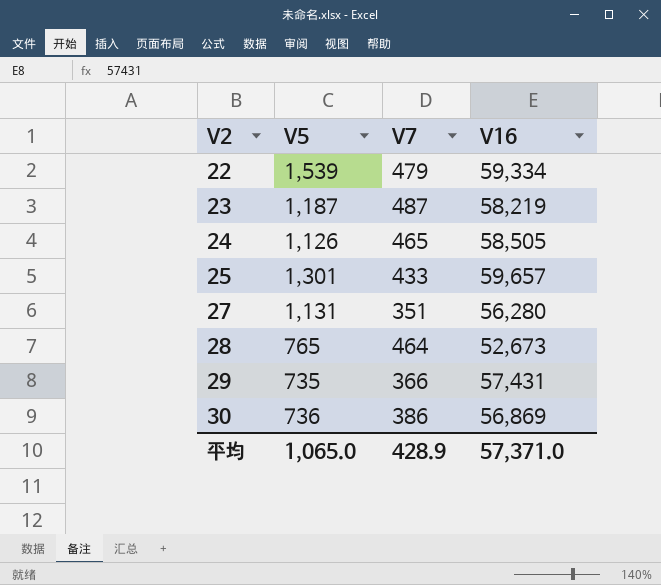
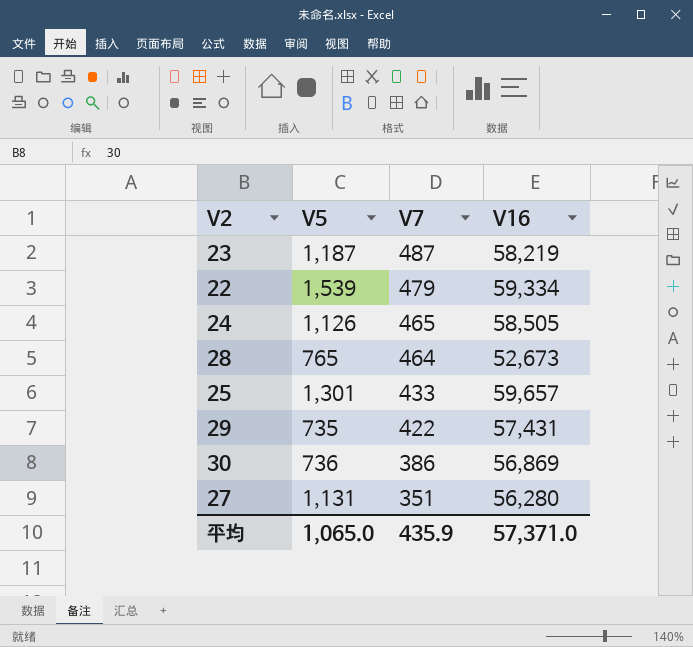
row order: V2 ascending -> V7 descending
29 | V7: 366 -> 422
平均 | V7: 428.9 -> 435.9

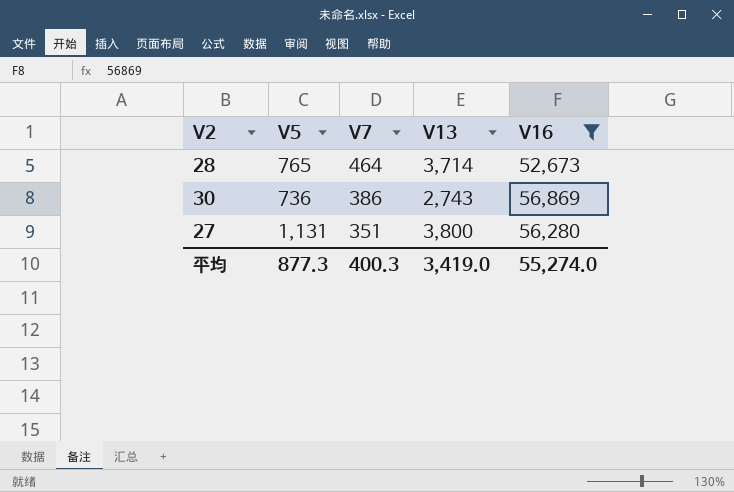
filter: none -> V16 <= 56,869
column V13 | position: none -> 4
平均 | V5: 1,065.0 -> 877.3
平均 | V7: 435.9 -> 400.3
平均 | V16: 57,371.0 -> 55,274.0

